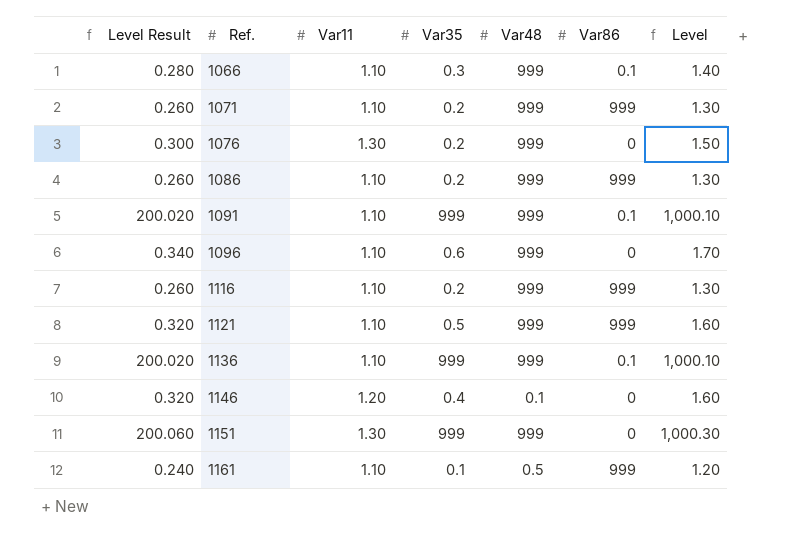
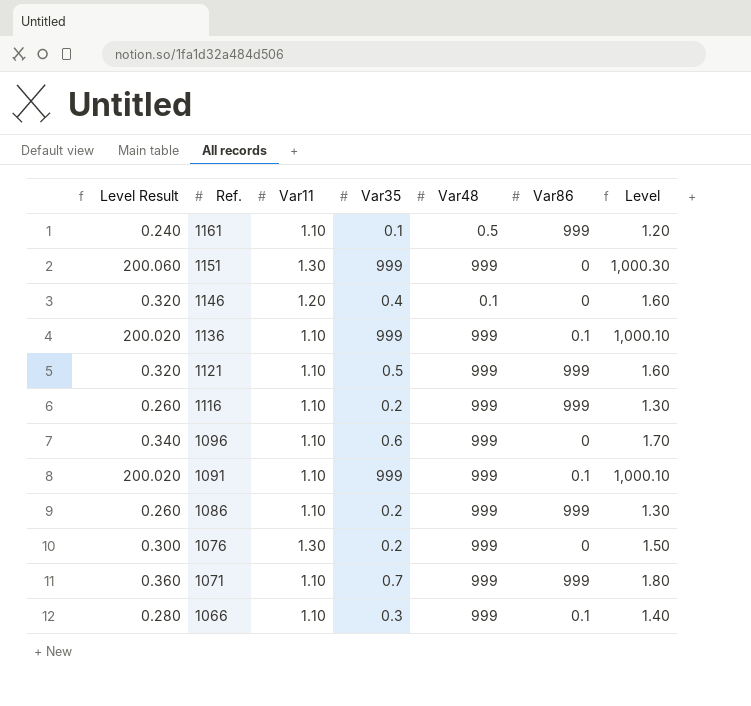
row order: Ref. ascending -> Ref. descending
1071 | Level Result: 0.260 -> 0.360
1071 | Var35: 0.2 -> 0.7
1071 | Level: 1.30 -> 1.80

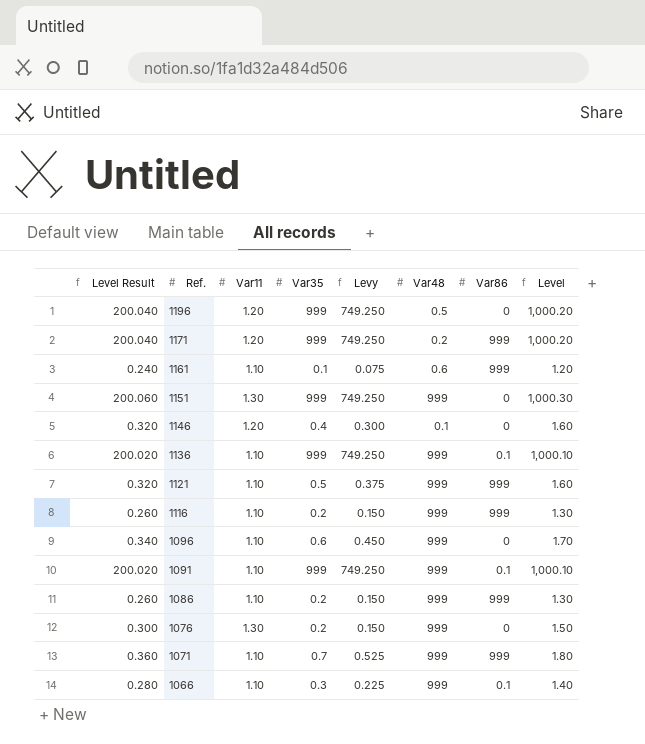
column Levy | formula: none -> [Var35] * 0.75
row 1196: none -> 200.040 | 1.20 | 999 | 749.250 | 0.5 | 0 | 1,000.20
row 1171: none -> 200.040 | 1.20 | 999 | 749.250 | 0.2 | 999 | 1,000.20
1161 | Var48: 0.5 -> 0.6

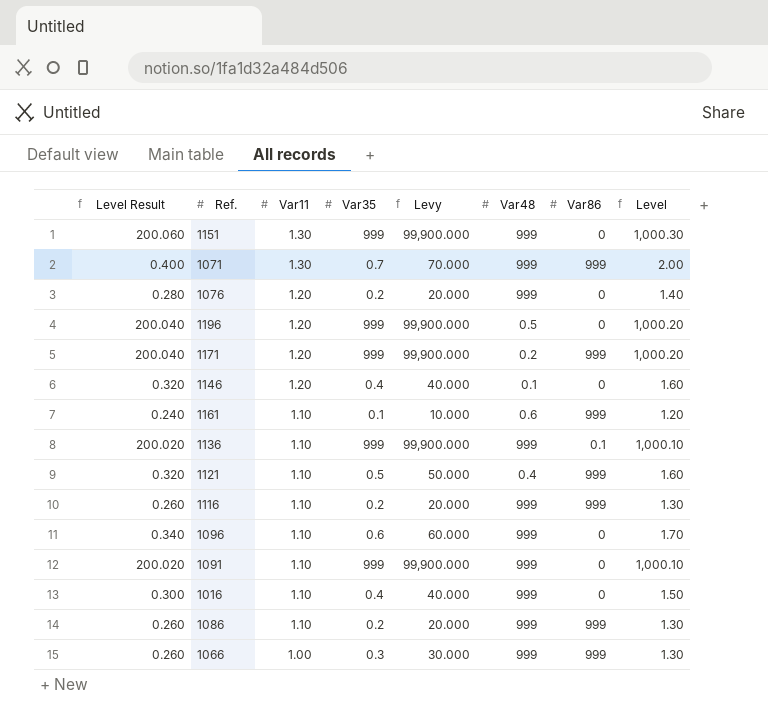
row order: Ref. descending -> Var11 descending
column Levy | formula: [Var35] * 0.75 -> [Var35] * 100
1071 | Level Result: 0.360 -> 0.400
1071 | Var11: 1.10 -> 1.30
1071 | Level: 1.80 -> 2.00
1076 | Level Result: 0.300 -> 0.280
1076 | Var11: 1.30 -> 1.20
1076 | Level: 1.50 -> 1.40
1121 | Var48: 999 -> 0.4
1091 | Var86: 0.1 -> 0
row 1016: none -> 0.300 | 1.10 | 0.4 | 40.000 | 999 | 0 | 1.50
1066 | Level Result: 0.280 -> 0.260
1066 | Var11: 1.10 -> 1.00
1066 | Var86: 0.1 -> 999
1066 | Level: 1.40 -> 1.30

